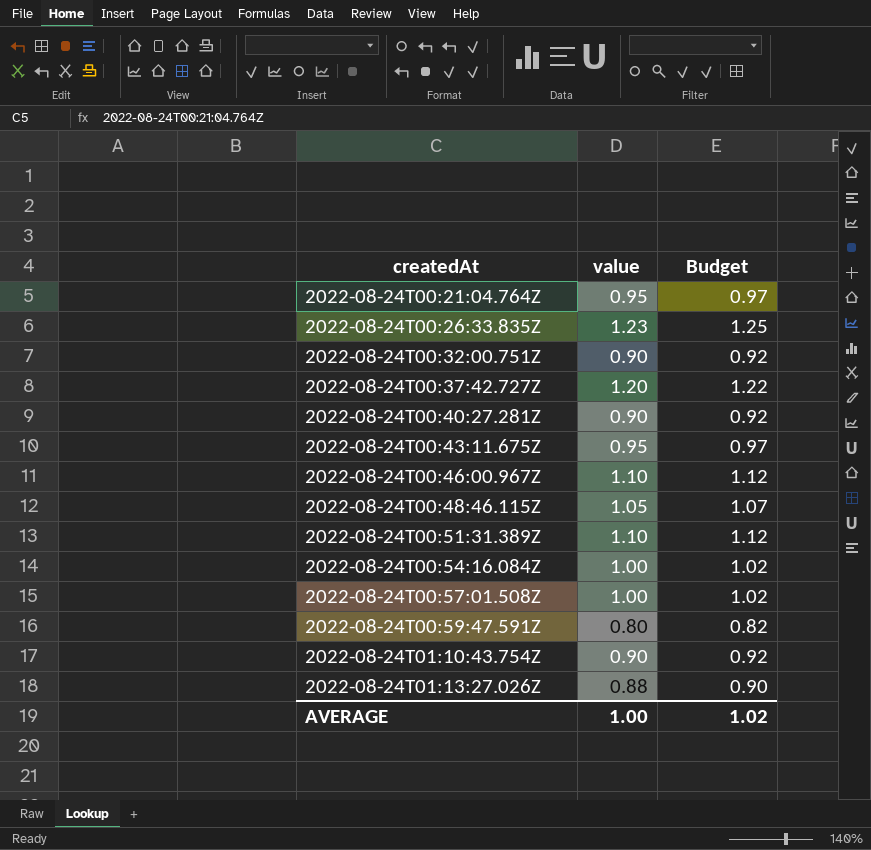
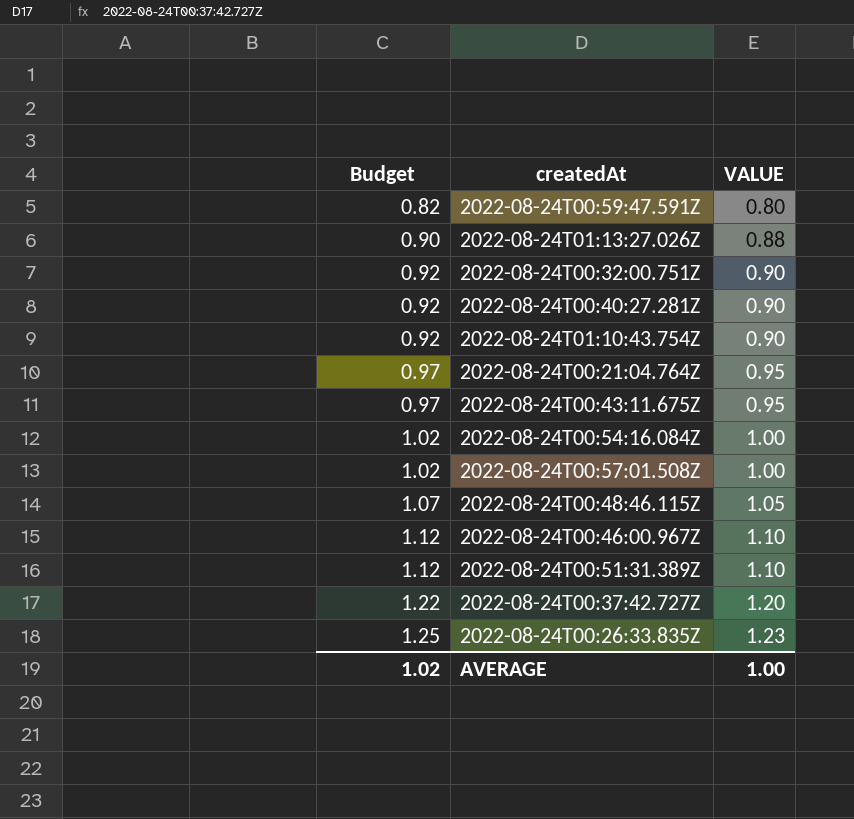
row order: createdAt ascending -> Budget ascending
column Budget | position: 3 -> 1
column name: value -> VALUE

